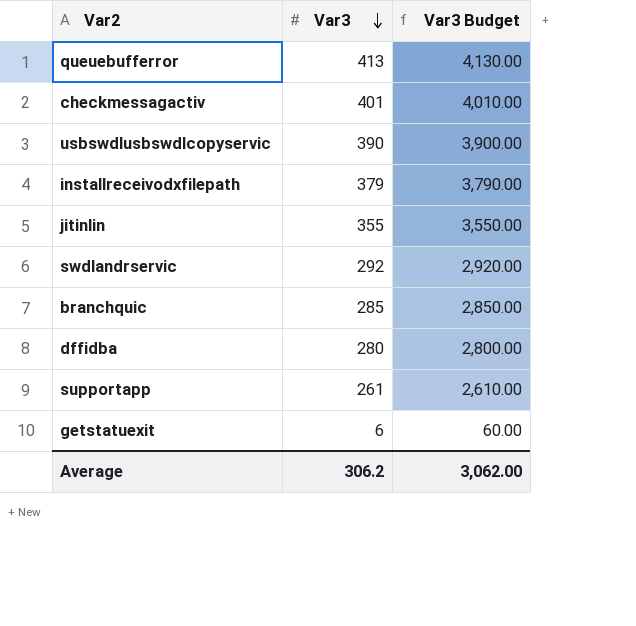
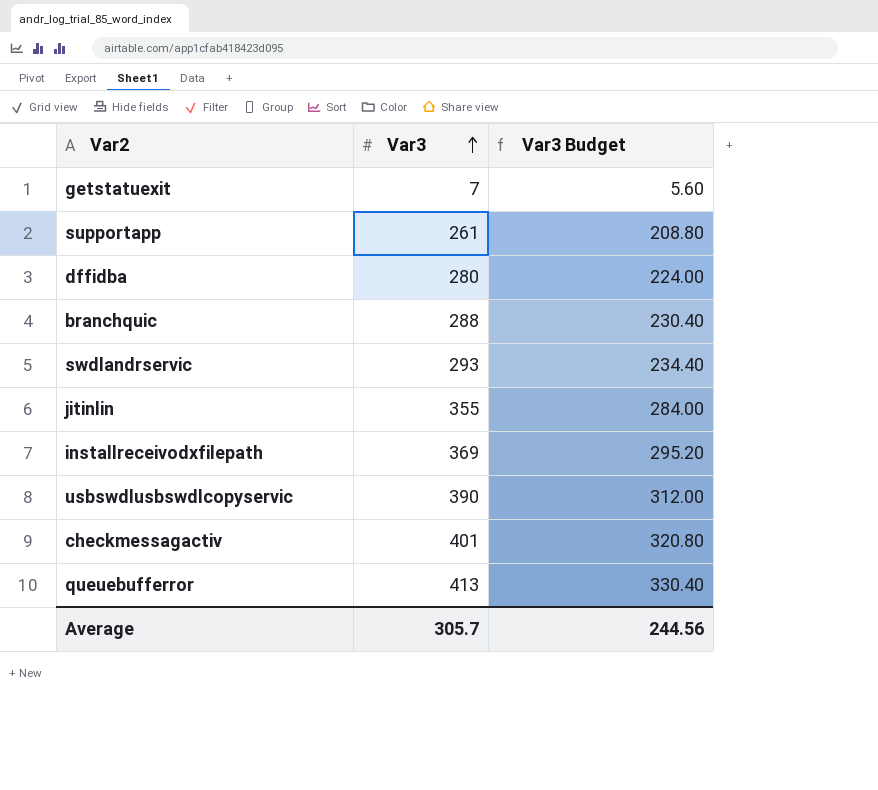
row order: Var3 descending -> Var3 ascending
column Var3 Budget | formula: [Var3] * 10 -> [Var3] * 0.8
getstatuexit | Var3: 6 -> 7
branchquic | Var3: 285 -> 288
swdlandrservic | Var3: 292 -> 293
installreceivodxfilepath | Var3: 379 -> 369
Average | Var3: 306.2 -> 305.7
Average | Var3 Budget: 3,062.00 -> 244.56

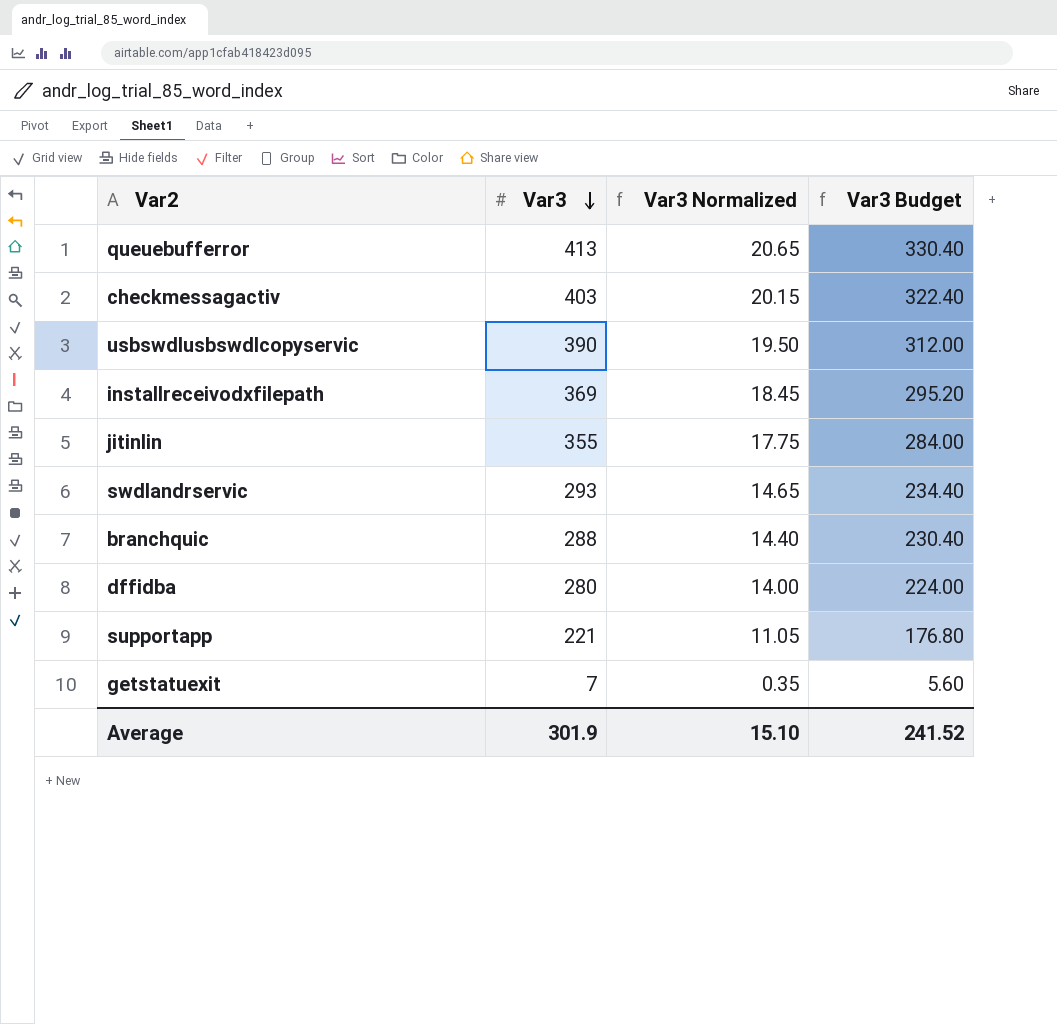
row order: Var3 ascending -> Var3 descending
column Var3 Normalized | formula: none -> [Var3] * 0.05
checkmessagactiv | Var3: 401 -> 403
checkmessagactiv | Var3 Budget: 320.80 -> 322.40
supportapp | Var3: 261 -> 221
supportapp | Var3 Budget: 208.80 -> 176.80
Average | Var3: 305.7 -> 301.9
Average | Var3 Budget: 244.56 -> 241.52

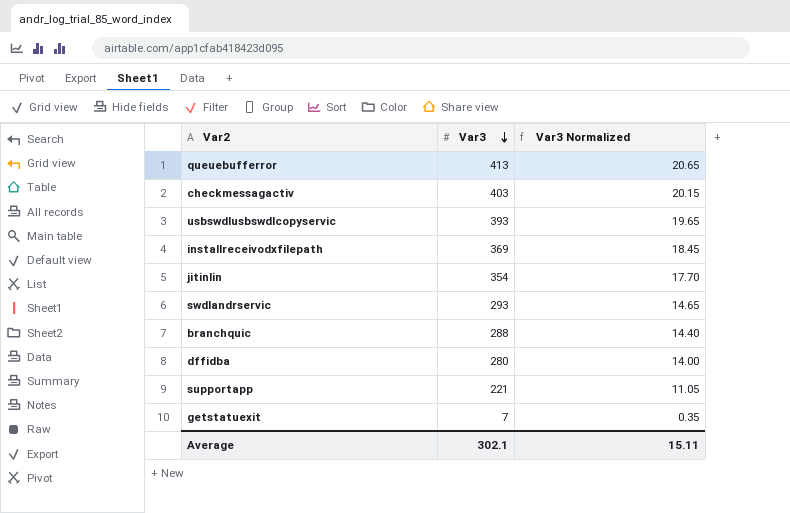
column Var3 Budget | formula: [Var3] * 0.8 -> none
usbswdlusbswdlcopyservic | Var3: 390 -> 393
usbswdlusbswdlcopyservic | Var3 Normalized: 19.50 -> 19.65
jitinlin | Var3: 355 -> 354
jitinlin | Var3 Normalized: 17.75 -> 17.70
Average | Var3: 301.9 -> 302.1
Average | Var3 Normalized: 15.10 -> 15.11

